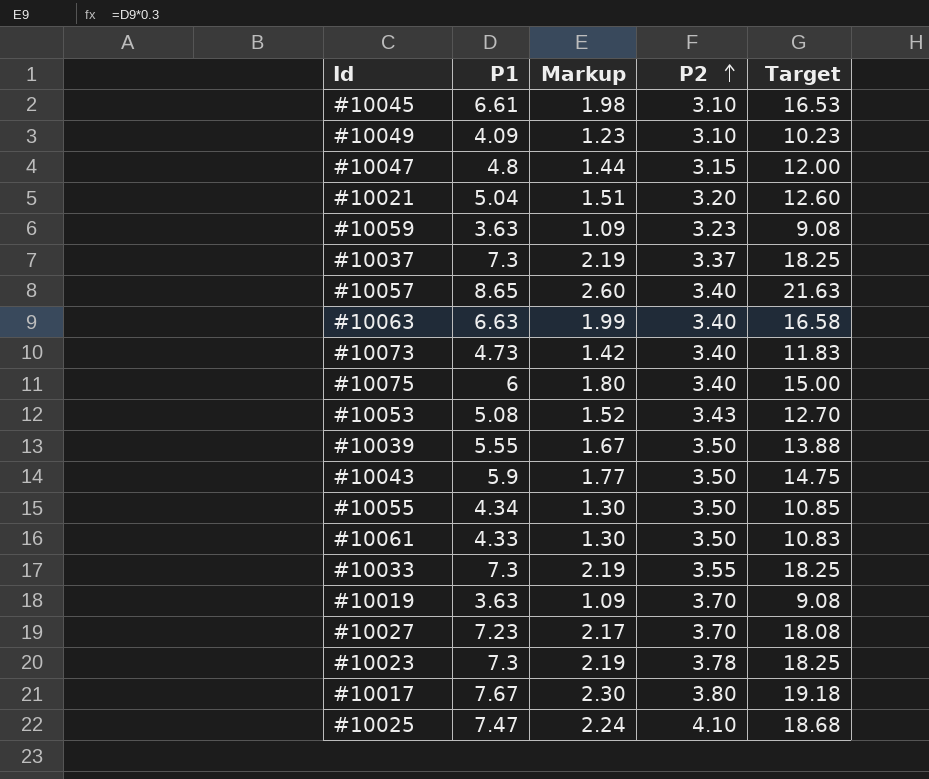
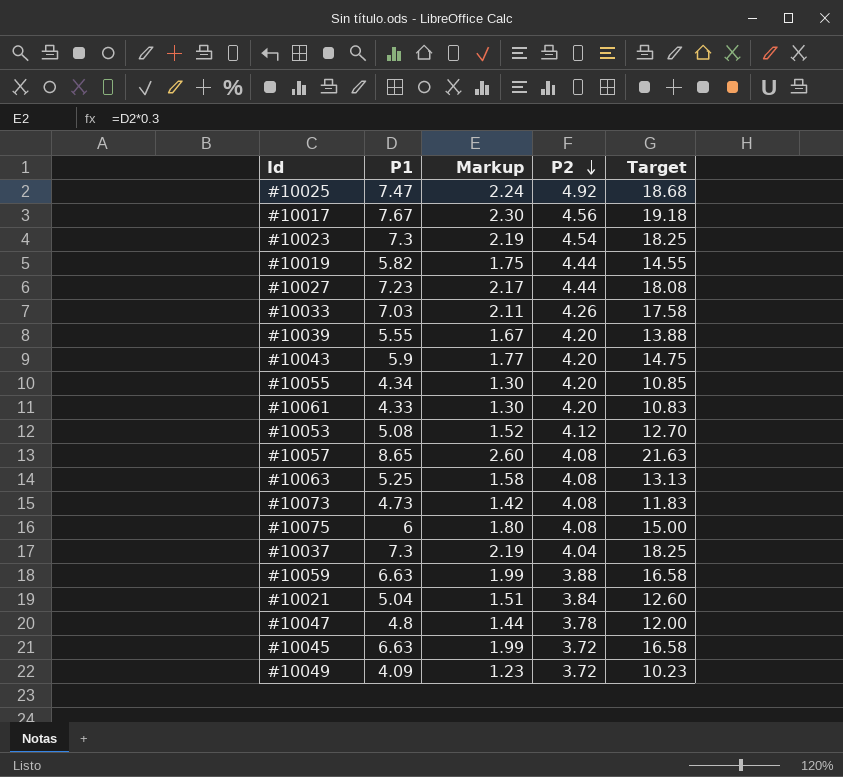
row order: P2 ascending -> P2 descending
#10025 | P2: 4.10 -> 4.92
#10017 | P2: 3.80 -> 4.56
#10023 | P2: 3.78 -> 4.54
#10019 | P1: 3.63 -> 5.82
#10019 | Markup: 1.09 -> 1.75
#10019 | P2: 3.70 -> 4.44
#10019 | Target: 9.08 -> 14.55
#10027 | P2: 3.70 -> 4.44
#10033 | P1: 7.3 -> 7.03
#10033 | Markup: 2.19 -> 2.11
#10033 | P2: 3.55 -> 4.26
#10033 | Target: 18.25 -> 17.58
#10039 | P2: 3.50 -> 4.20
#10043 | P2: 3.50 -> 4.20
#10055 | P2: 3.50 -> 4.20
#10061 | P2: 3.50 -> 4.20
#10053 | P2: 3.43 -> 4.12
#10057 | P2: 3.40 -> 4.08
#10063 | P1: 6.63 -> 5.25
#10063 | Markup: 1.99 -> 1.58
#10063 | P2: 3.40 -> 4.08
#10063 | Target: 16.58 -> 13.13
#10073 | P2: 3.40 -> 4.08
#10075 | P2: 3.40 -> 4.08
#10037 | P2: 3.37 -> 4.04
#10059 | P1: 3.63 -> 6.63
#10059 | Markup: 1.09 -> 1.99
#10059 | P2: 3.23 -> 3.88
#10059 | Target: 9.08 -> 16.58
#10021 | P2: 3.20 -> 3.84
#10047 | P2: 3.15 -> 3.78
#10045 | P1: 6.61 -> 6.63
#10045 | Markup: 1.98 -> 1.99
#10045 | P2: 3.10 -> 3.72
#10045 | Target: 16.53 -> 16.58
#10049 | P2: 3.10 -> 3.72

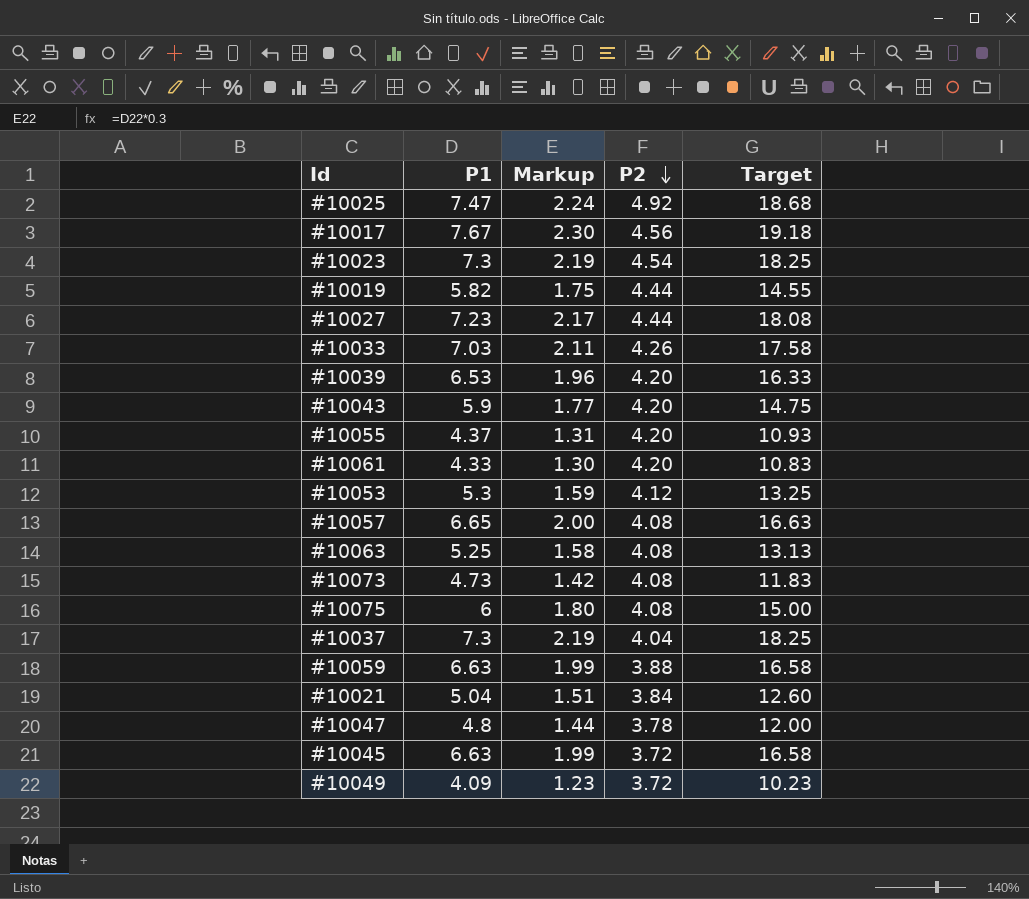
#10039 | P1: 5.55 -> 6.53
#10039 | Markup: 1.67 -> 1.96
#10039 | Target: 13.88 -> 16.33
#10055 | P1: 4.34 -> 4.37
#10055 | Markup: 1.30 -> 1.31
#10055 | Target: 10.85 -> 10.93
#10053 | P1: 5.08 -> 5.3
#10053 | Markup: 1.52 -> 1.59
#10053 | Target: 12.70 -> 13.25
#10057 | P1: 8.65 -> 6.65
#10057 | Markup: 2.60 -> 2.00
#10057 | Target: 21.63 -> 16.63

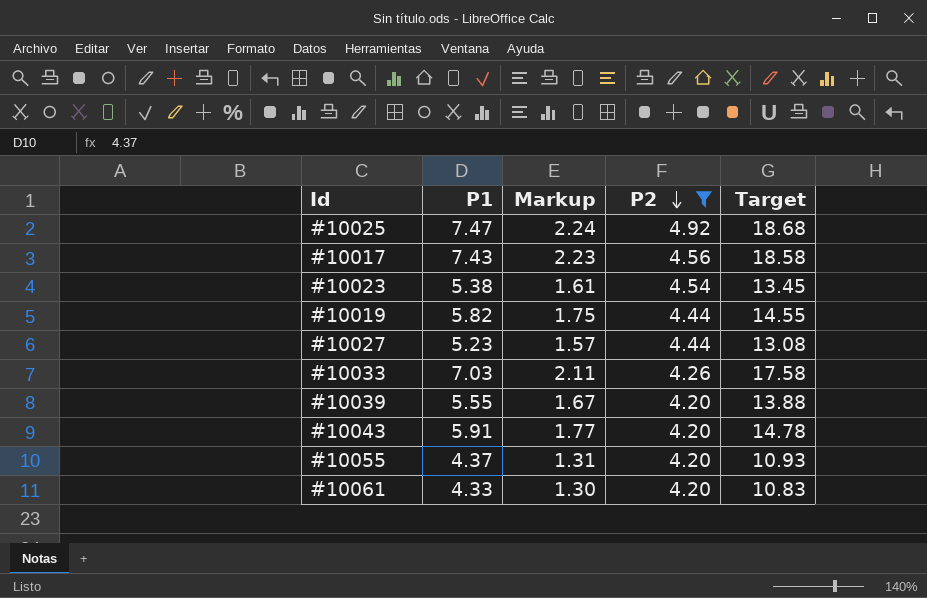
filter: none -> P2 >= 4.20
#10017 | P1: 7.67 -> 7.43
#10017 | Markup: 2.30 -> 2.23
#10017 | Target: 19.18 -> 18.58
#10023 | P1: 7.3 -> 5.38
#10023 | Markup: 2.19 -> 1.61
#10023 | Target: 18.25 -> 13.45
#10027 | P1: 7.23 -> 5.23
#10027 | Markup: 2.17 -> 1.57
#10027 | Target: 18.08 -> 13.08
#10039 | P1: 6.53 -> 5.55
#10039 | Markup: 1.96 -> 1.67
#10039 | Target: 16.33 -> 13.88
#10043 | P1: 5.9 -> 5.91
#10043 | Target: 14.75 -> 14.78

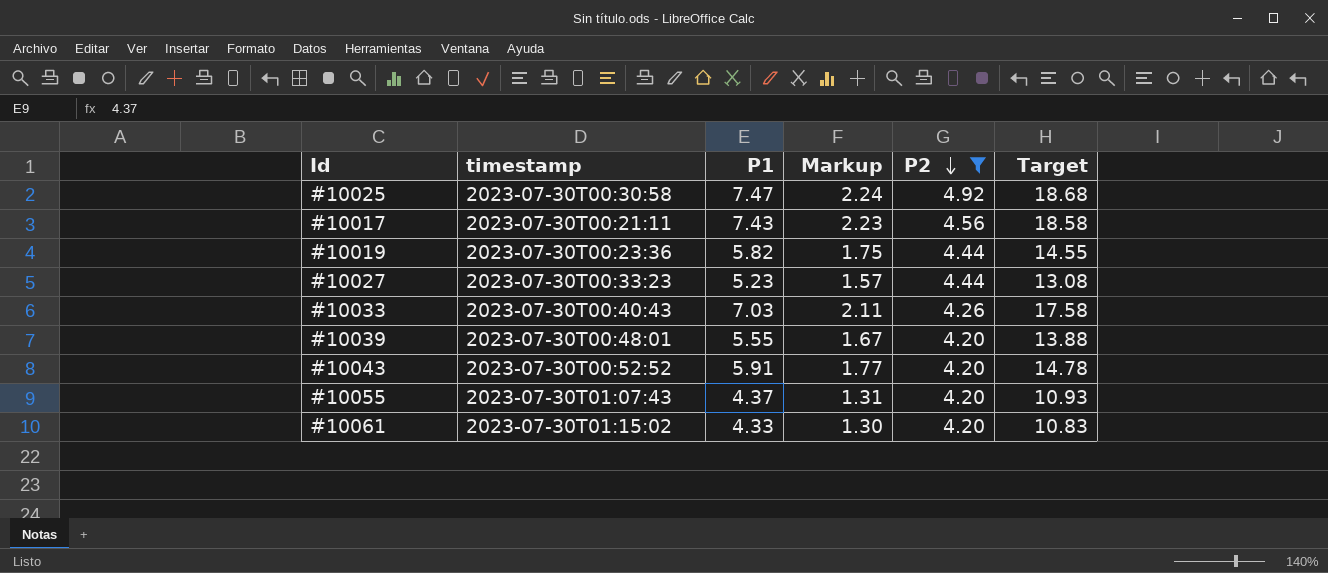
column timestamp | position: none -> 2
row #10023: 5.38 | 1.61 | 4.54 | 13.45 -> none

